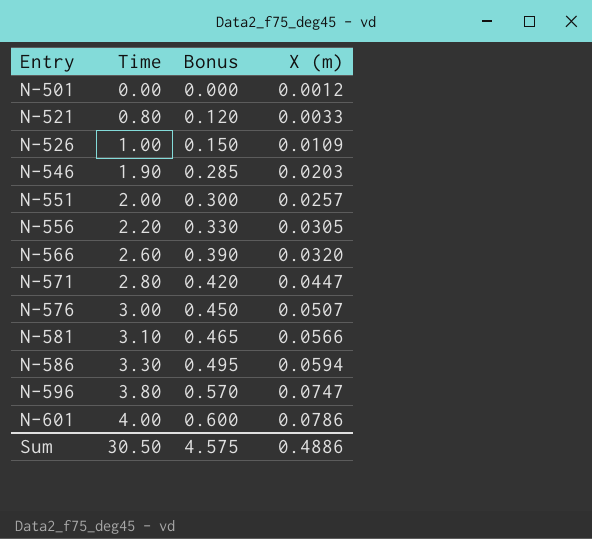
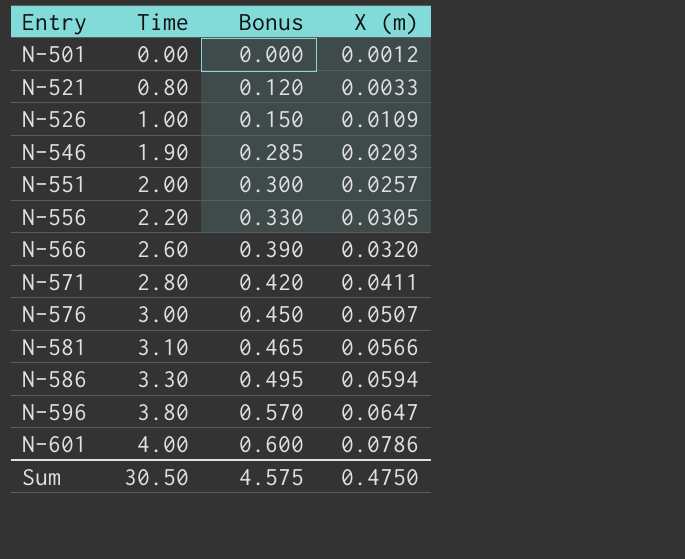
N-571 | X (m): 0.0447 -> 0.0411
N-596 | X (m): 0.0747 -> 0.0647
Sum | X (m): 0.4886 -> 0.4750

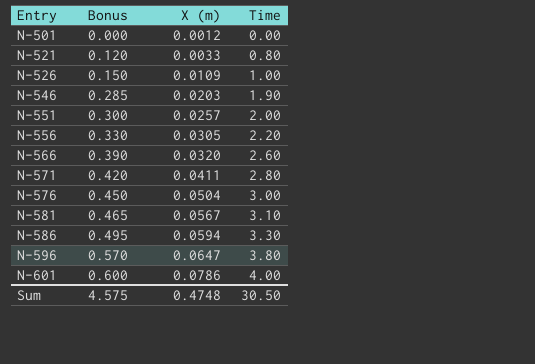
column Time | position: 2 -> 4
N-576 | X (m): 0.0507 -> 0.0504
N-581 | X (m): 0.0566 -> 0.0567
Sum | X (m): 0.4750 -> 0.4748

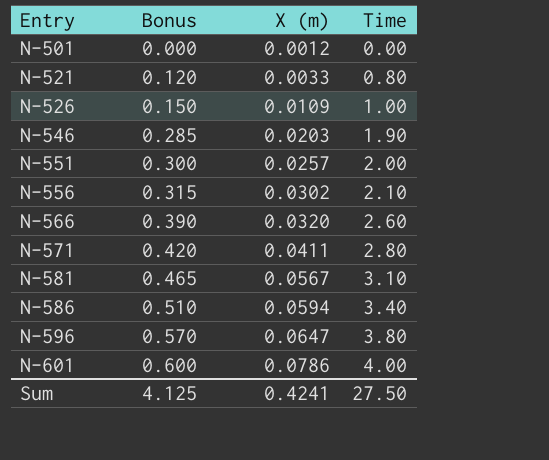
row N-576: 0.450 | 0.0504 | 3.00 -> none
N-556 | Bonus: 0.330 -> 0.315
N-556 | X (m): 0.0305 -> 0.0302
N-556 | Time: 2.20 -> 2.10
N-586 | Bonus: 0.495 -> 0.510
N-586 | Time: 3.30 -> 3.40
Sum | Bonus: 4.575 -> 4.125
Sum | X (m): 0.4748 -> 0.4241
Sum | Time: 30.50 -> 27.50

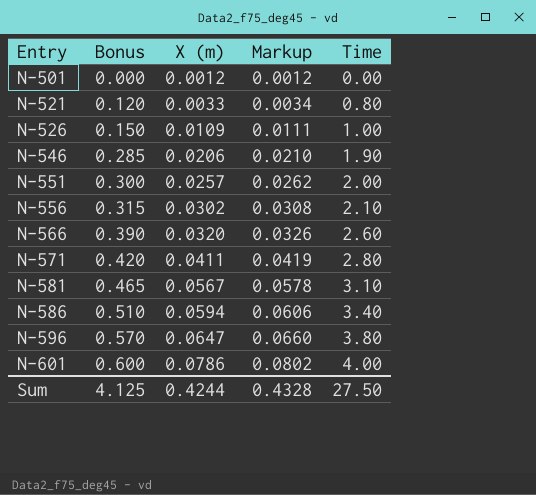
column Markup | formula: none -> [X (m)] * 1.02
N-546 | X (m): 0.0203 -> 0.0206
Sum | X (m): 0.4241 -> 0.4244

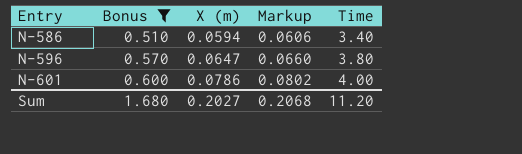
filter: none -> Bonus >= 0.510
Sum | Bonus: 4.125 -> 1.680
Sum | X (m): 0.4244 -> 0.2027
Sum | Markup: 0.4328 -> 0.2068
Sum | Time: 27.50 -> 11.20

